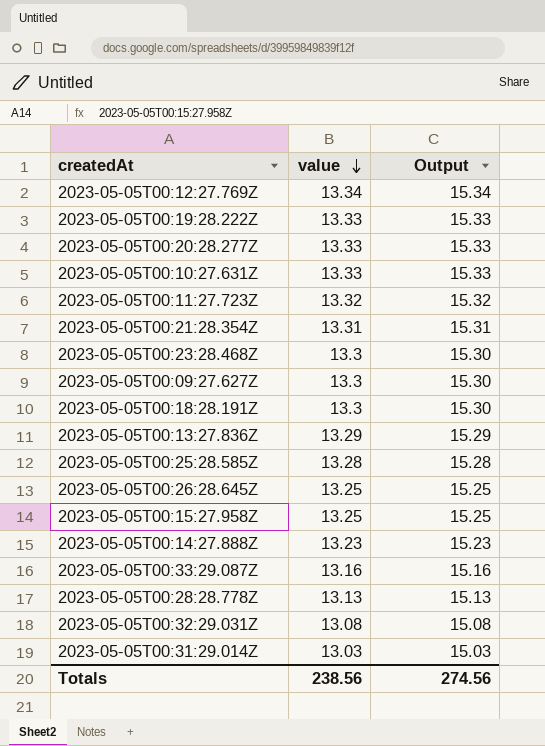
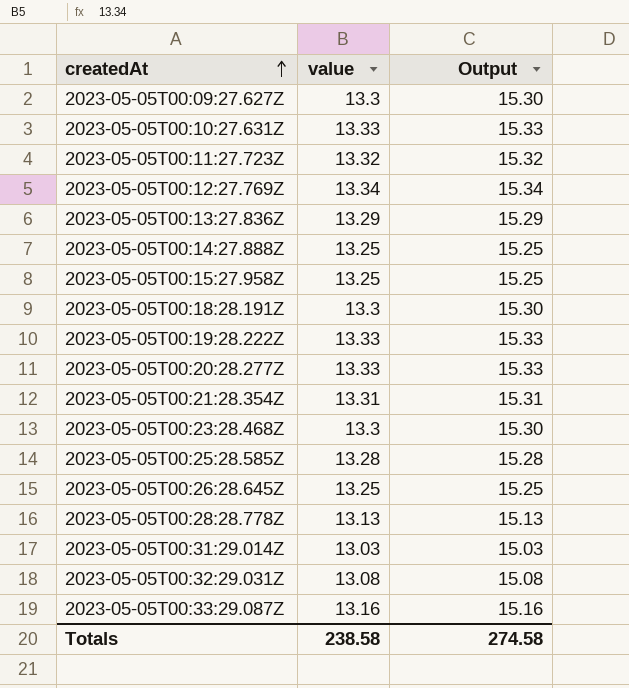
row order: value descending -> createdAt ascending
2023-05-05T00:14:27.888Z | value: 13.23 -> 13.25
2023-05-05T00:14:27.888Z | Output: 15.23 -> 15.25
Totals | value: 238.56 -> 238.58
Totals | Output: 274.56 -> 274.58

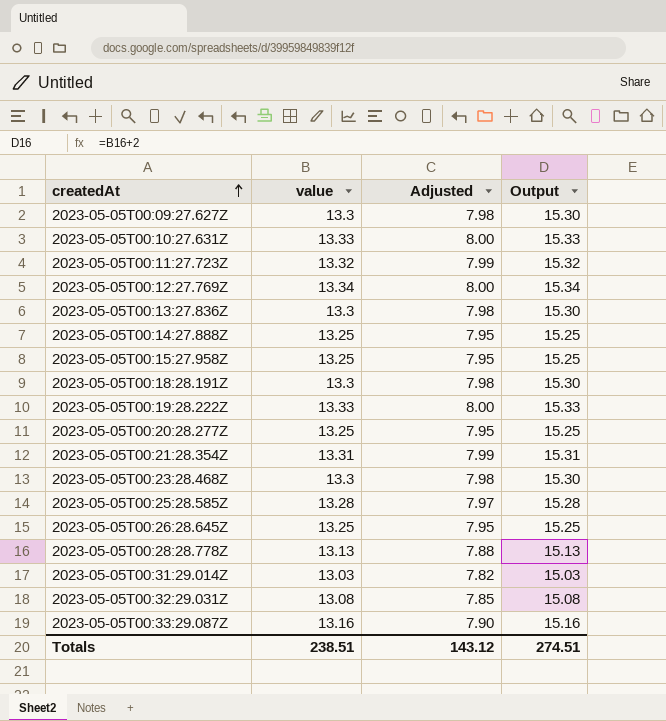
column Adjusted | formula: none -> [value] * 0.6
2023-05-05T00:13:27.836Z | value: 13.29 -> 13.3
2023-05-05T00:13:27.836Z | Output: 15.29 -> 15.30
2023-05-05T00:20:28.277Z | value: 13.33 -> 13.25
2023-05-05T00:20:28.277Z | Output: 15.33 -> 15.25
Totals | value: 238.58 -> 238.51
Totals | Output: 274.58 -> 274.51

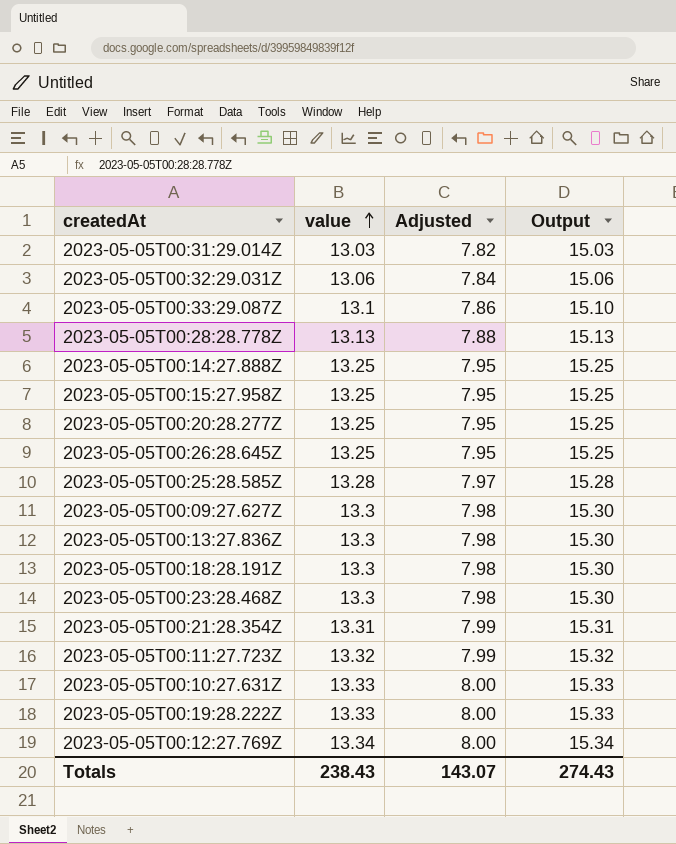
row order: createdAt ascending -> value ascending
2023-05-05T00:32:29.031Z | value: 13.08 -> 13.06
2023-05-05T00:32:29.031Z | Adjusted: 7.85 -> 7.84
2023-05-05T00:32:29.031Z | Output: 15.08 -> 15.06
2023-05-05T00:33:29.087Z | value: 13.16 -> 13.1
2023-05-05T00:33:29.087Z | Adjusted: 7.90 -> 7.86
2023-05-05T00:33:29.087Z | Output: 15.16 -> 15.10
Totals | value: 238.51 -> 238.43
Totals | Adjusted: 143.12 -> 143.07
Totals | Output: 274.51 -> 274.43

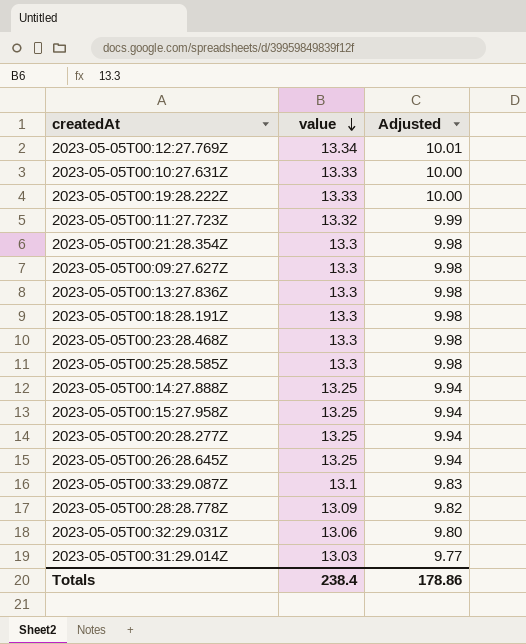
row order: value ascending -> value descending
column Output | formula: [value] + 2 -> none
column Adjusted | formula: [value] * 0.6 -> [value] * 0.75
2023-05-05T00:21:28.354Z | value: 13.31 -> 13.3
2023-05-05T00:25:28.585Z | value: 13.28 -> 13.3
2023-05-05T00:28:28.778Z | value: 13.13 -> 13.09
Totals | value: 238.43 -> 238.4
Totals | Adjusted: 143.07 -> 178.86

